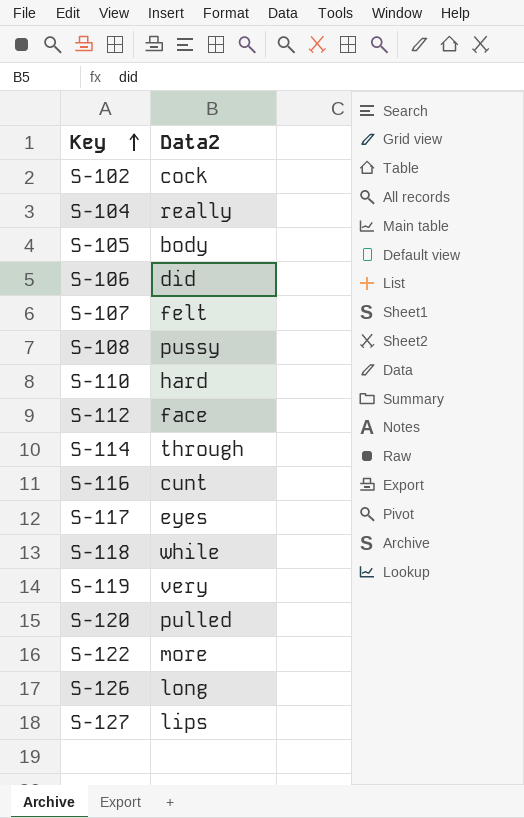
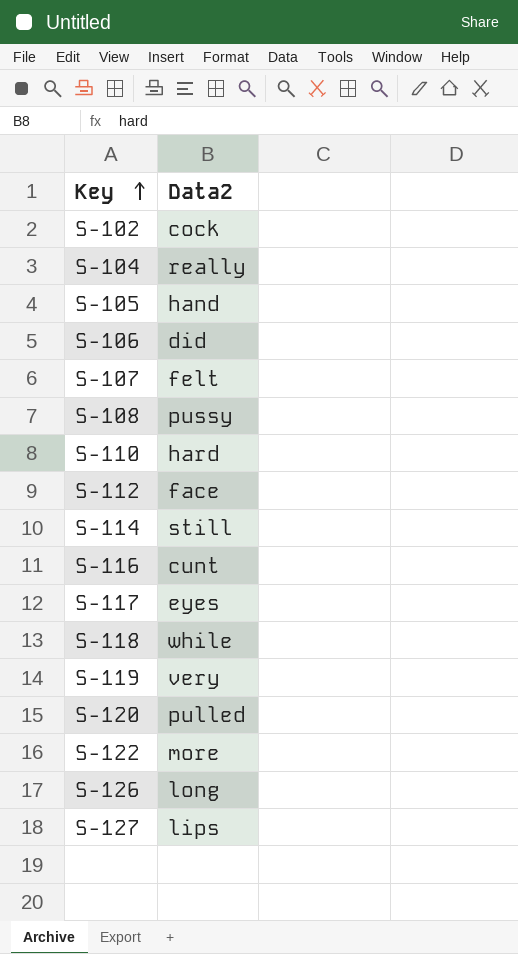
S-105 | Data2: body -> hand
S-114 | Data2: through -> still

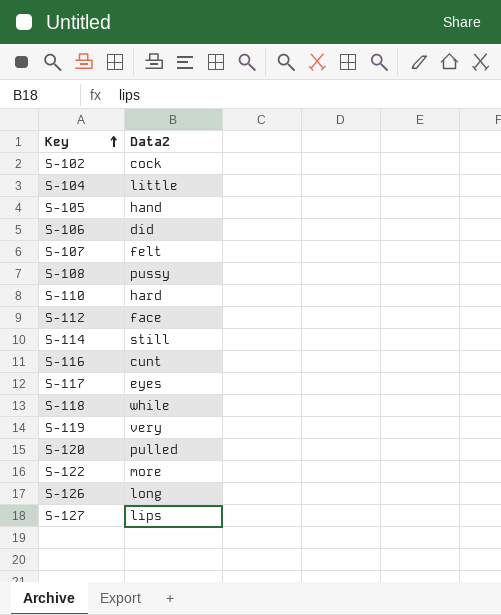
S-104 | Data2: really -> little

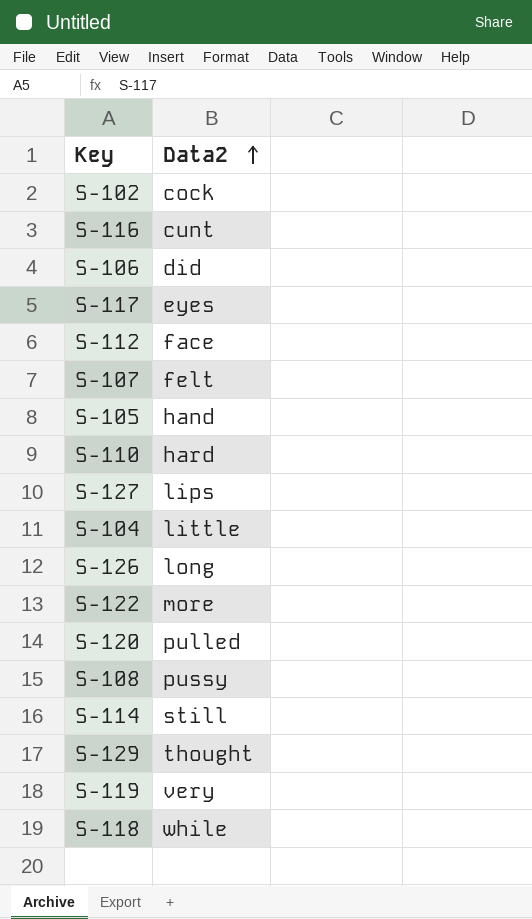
row order: Key ascending -> Data2 ascending
row S-129: none -> thought

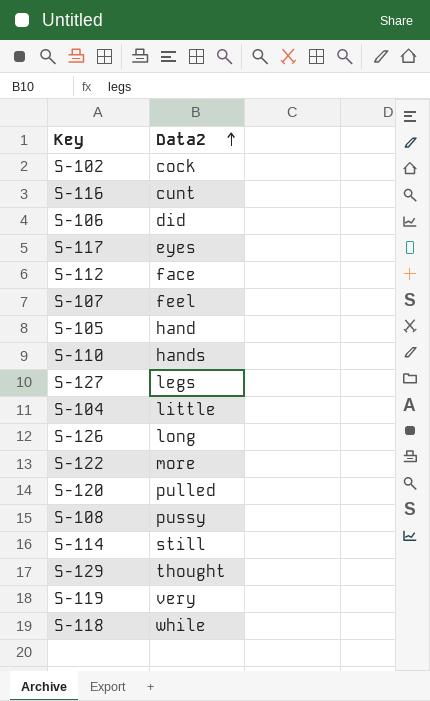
S-107 | Data2: felt -> feel
S-110 | Data2: hard -> hands
S-127 | Data2: lips -> legs

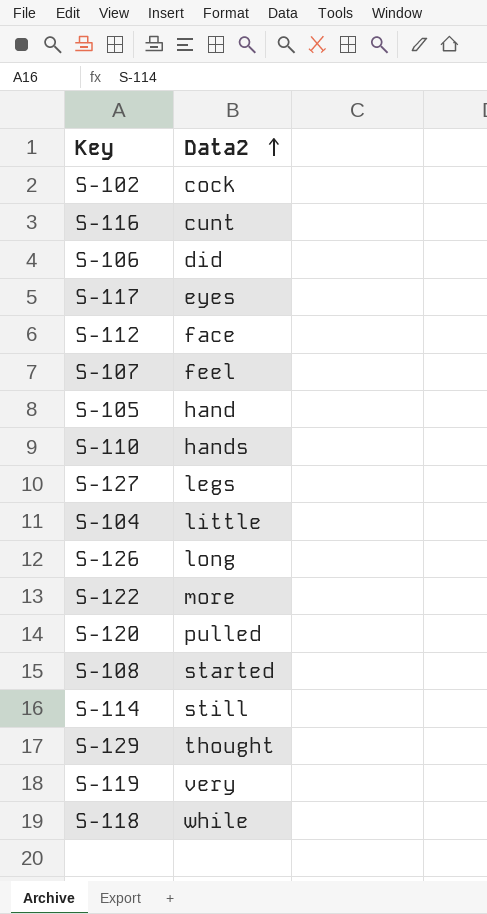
S-108 | Data2: pussy -> started

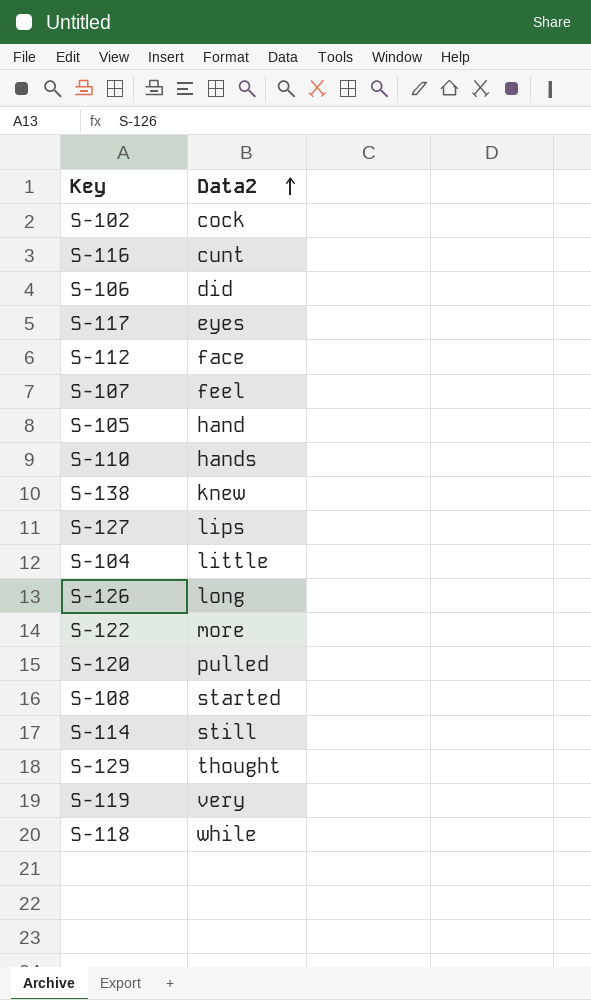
row S-138: none -> knew
S-127 | Data2: legs -> lips

